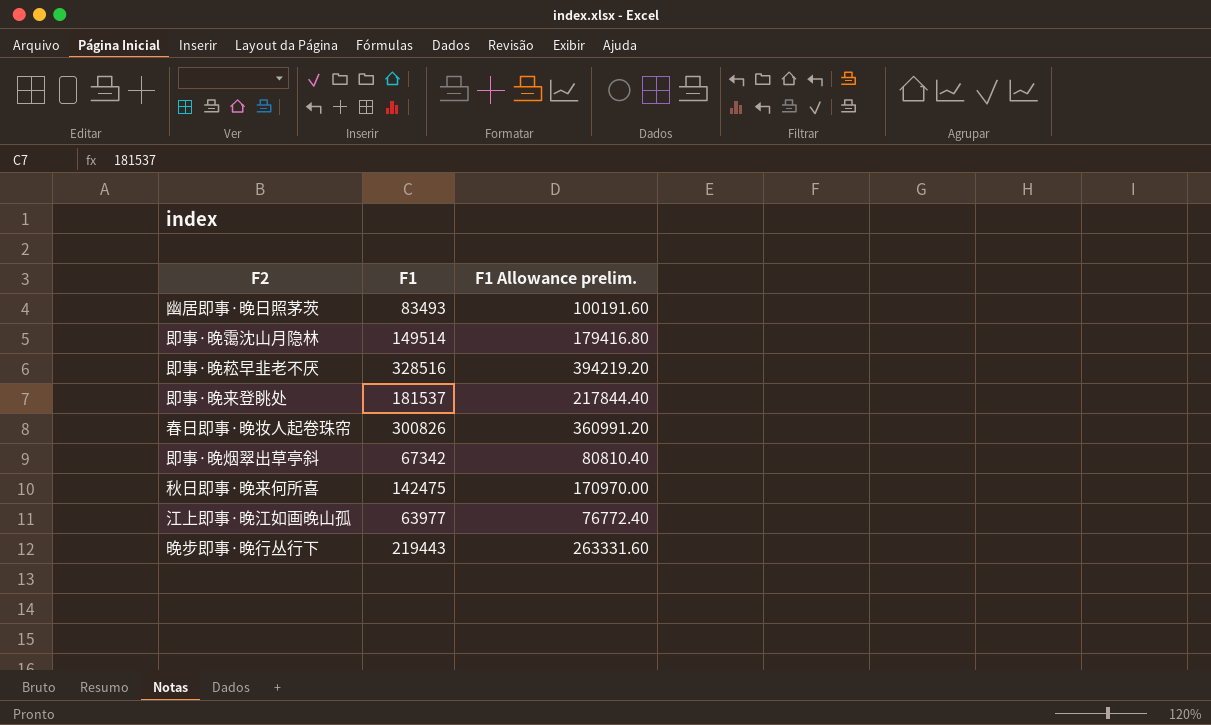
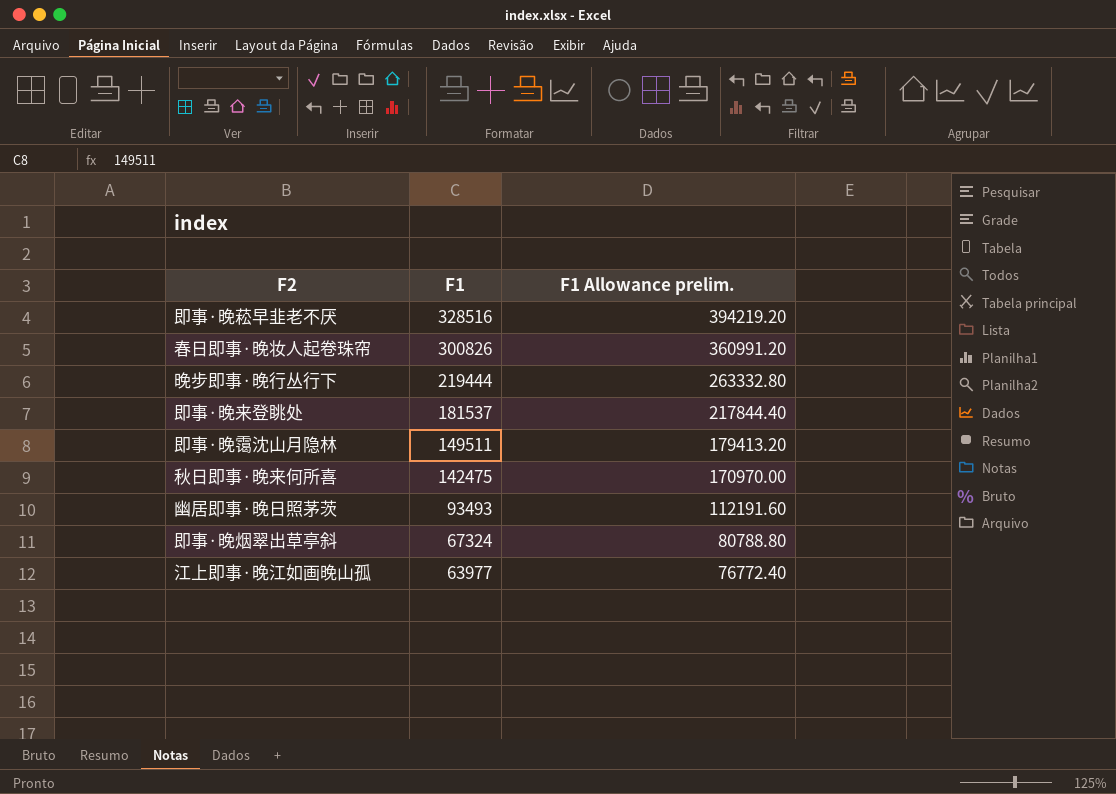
row order: none -> F1 descending
晚步即事·晚行丛行下 | F1: 219443 -> 219444
晚步即事·晚行丛行下 | F1 Allowance prelim.: 263331.60 -> 263332.80
即事·晚霭沈山月隐林 | F1: 149514 -> 149511
即事·晚霭沈山月隐林 | F1 Allowance prelim.: 179416.80 -> 179413.20
幽居即事·晚日照茅茨 | F1: 83493 -> 93493
幽居即事·晚日照茅茨 | F1 Allowance prelim.: 100191.60 -> 112191.60
即事·晚烟翠出草亭斜 | F1: 67342 -> 67324
即事·晚烟翠出草亭斜 | F1 Allowance prelim.: 80810.40 -> 80788.80

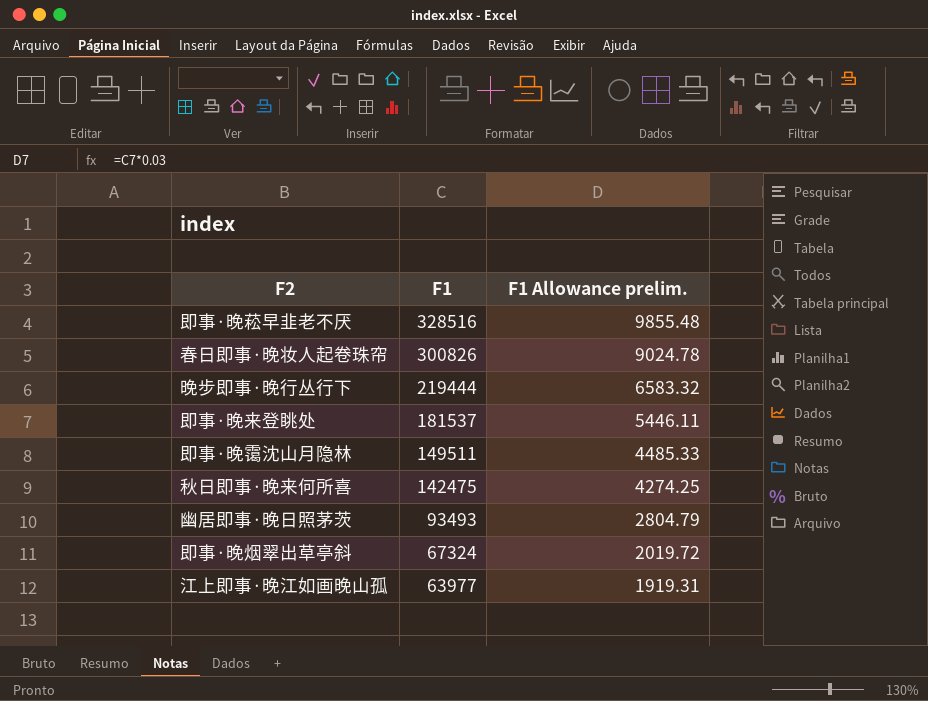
column F1 Allowance prelim. | formula: [F1] * 1.2 -> [F1] * 0.03

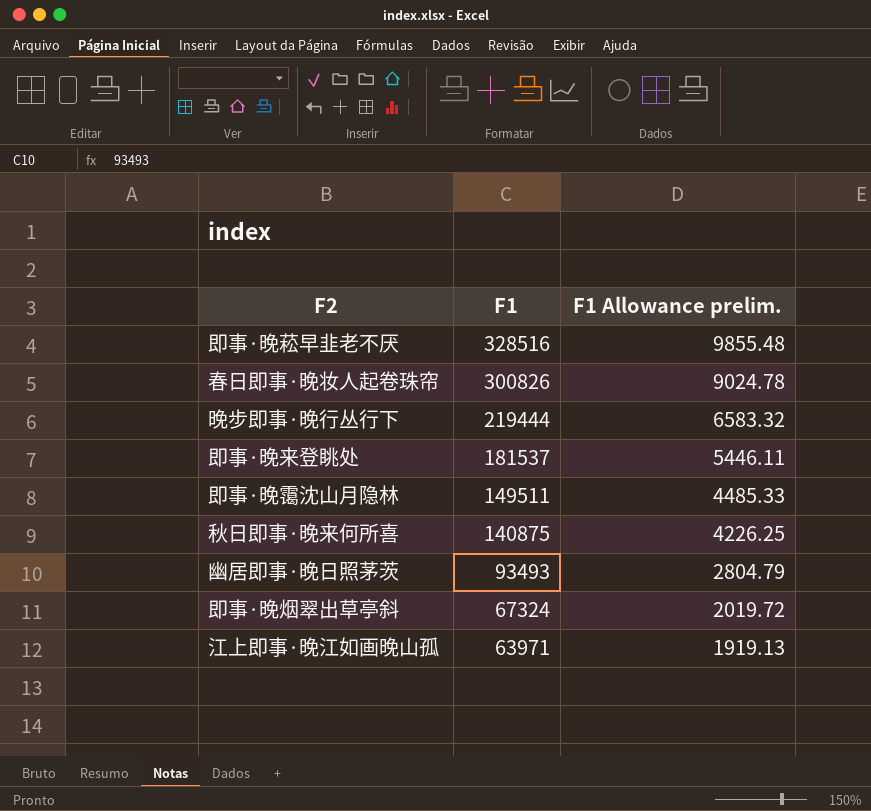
秋日即事·晚来何所喜 | F1: 142475 -> 140875
秋日即事·晚来何所喜 | F1 Allowance prelim.: 4274.25 -> 4226.25
江上即事·晚江如画晚山孤 | F1: 63977 -> 63971
江上即事·晚江如画晚山孤 | F1 Allowance prelim.: 1919.31 -> 1919.13

